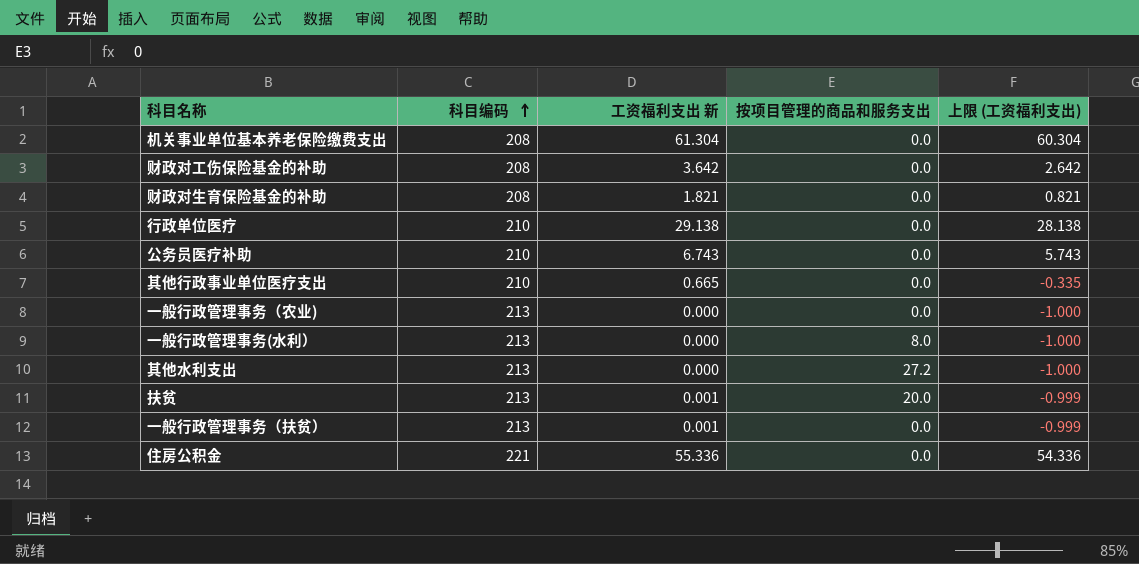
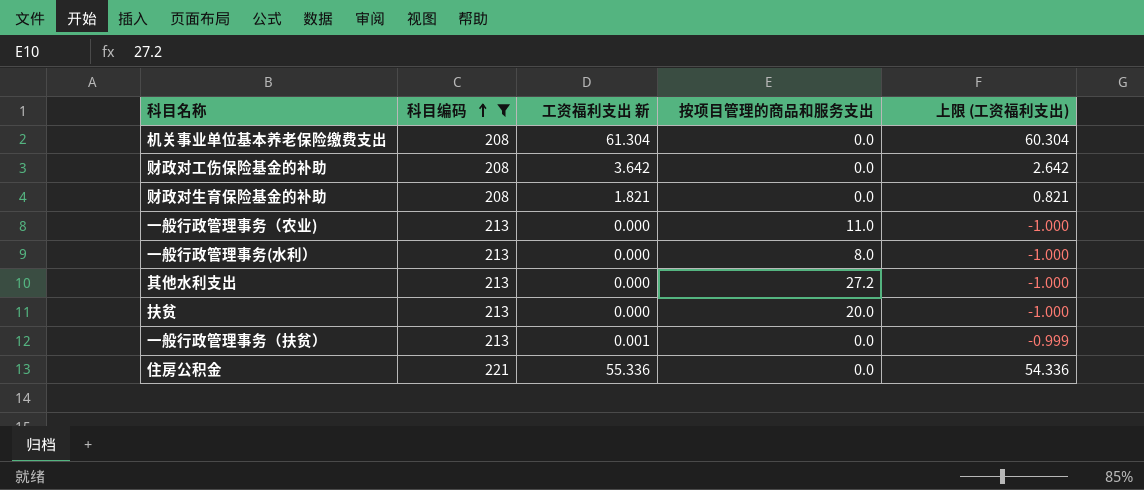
filter: none -> 科目编码 != 210
一般行政管理事务（农业) | 按项目管理的商品和服务支出: 0.0 -> 11.0
扶贫 | 工资福利支出 新: 0.001 -> 0.000
扶贫 | 上限 (工资福利支出): -0.999 -> -1.000

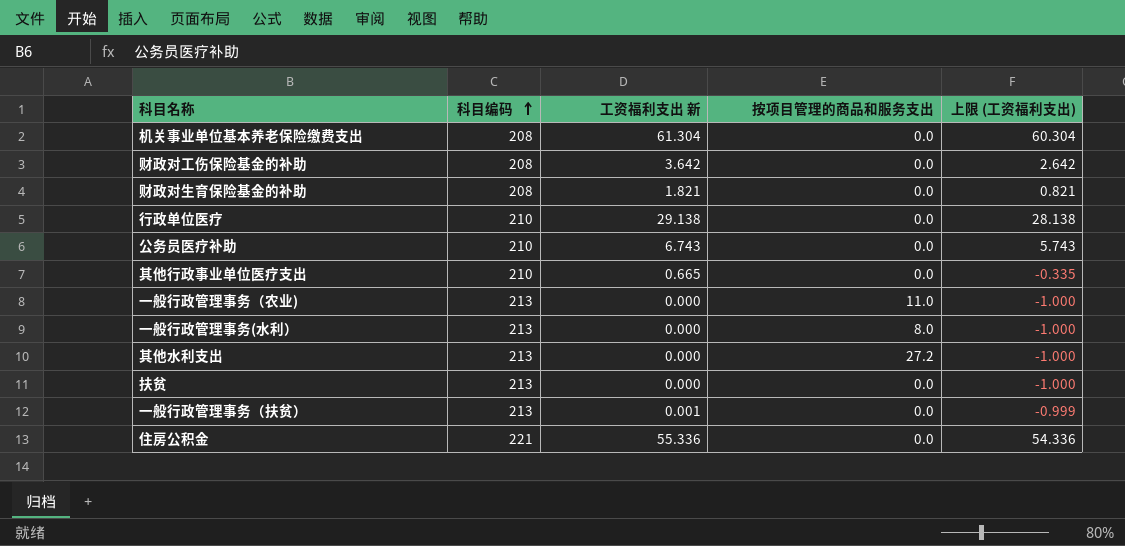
filter: 科目编码 != 210 -> none
扶贫 | 按项目管理的商品和服务支出: 20.0 -> 0.0

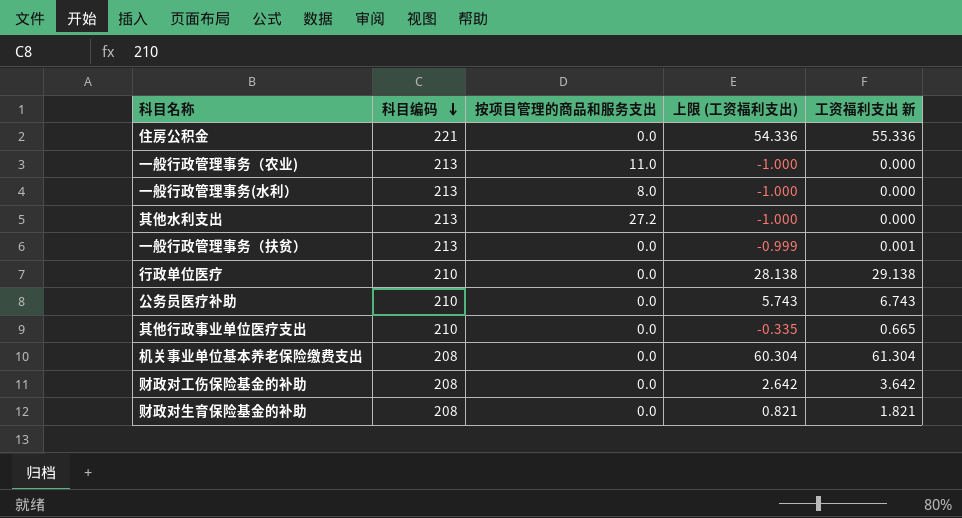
row order: 科目编码 ascending -> 科目编码 descending
column 工资福利支出 新 | position: 3 -> 5
row 扶贫: 213 | 0.000 | 0.0 | -1.000 -> none

